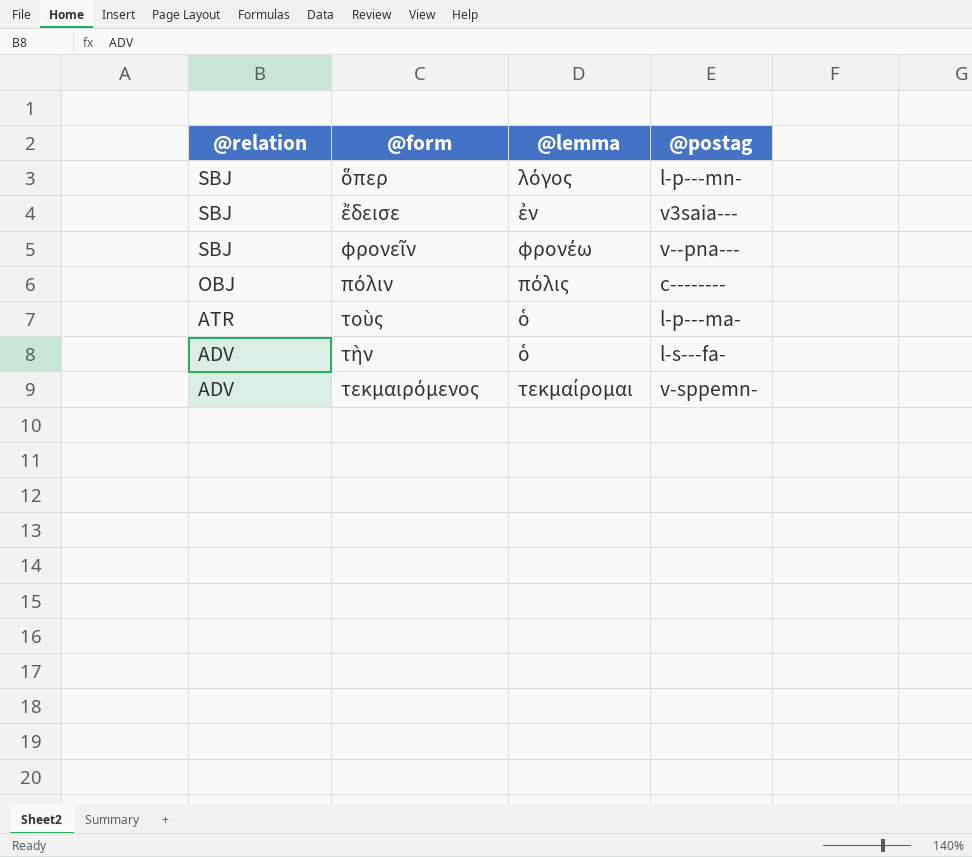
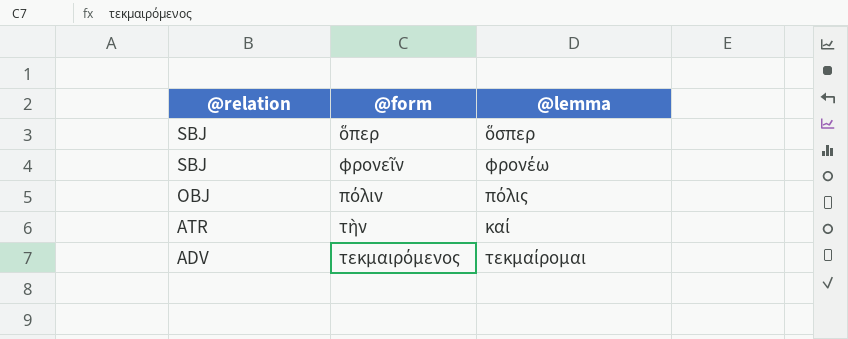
column @postag | position: 4 -> none
row ἔδεισε: SBJ | ἐν | v3saia--- -> none
row τοὺς: ATR | ὁ | l-p---ma- -> none
ὅπερ | @lemma: λόγος -> ὅσπερ
τὴν | @relation: ADV -> ATR
τὴν | @lemma: ὁ -> καί

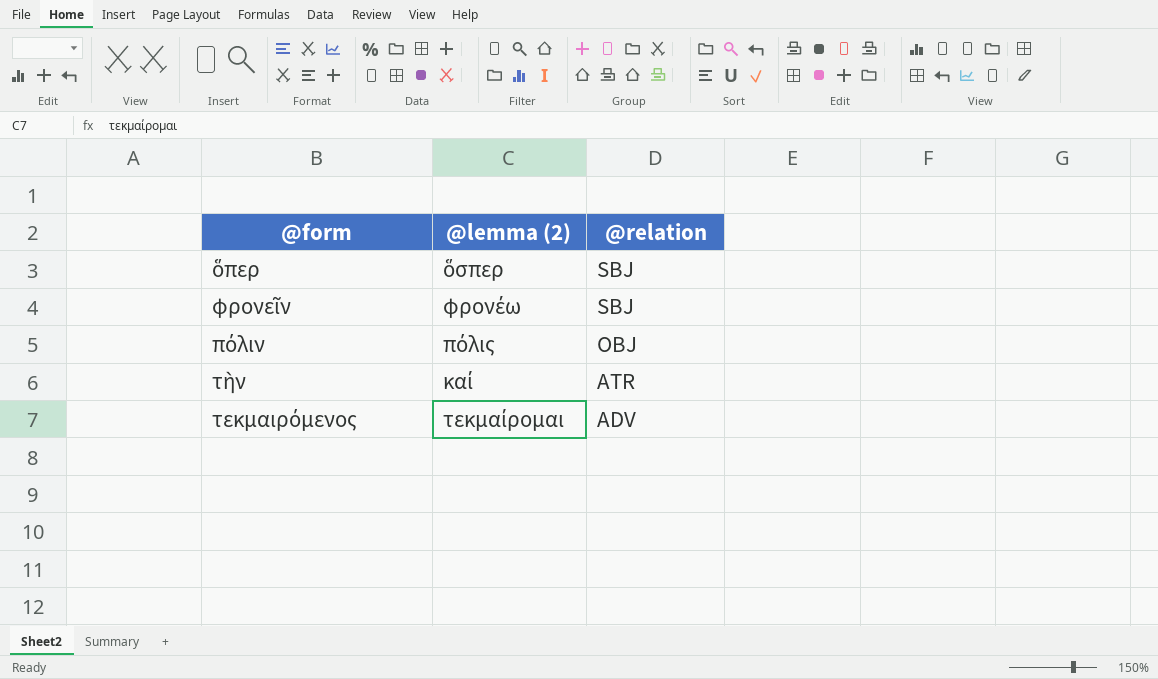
column name: @lemma -> @lemma (2)
column @relation | position: 1 -> 3

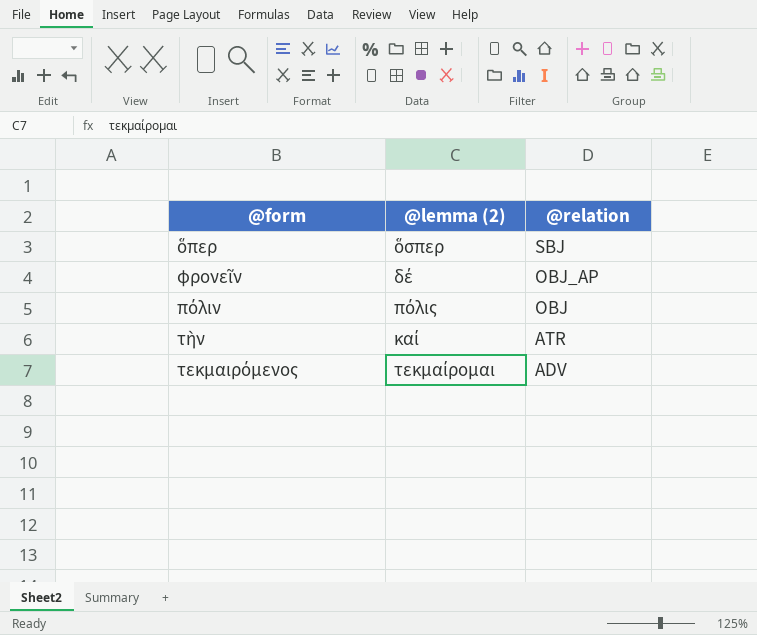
φρονεῖν | @lemma (2): φρονέω -> δέ
φρονεῖν | @relation: SBJ -> OBJ_AP

